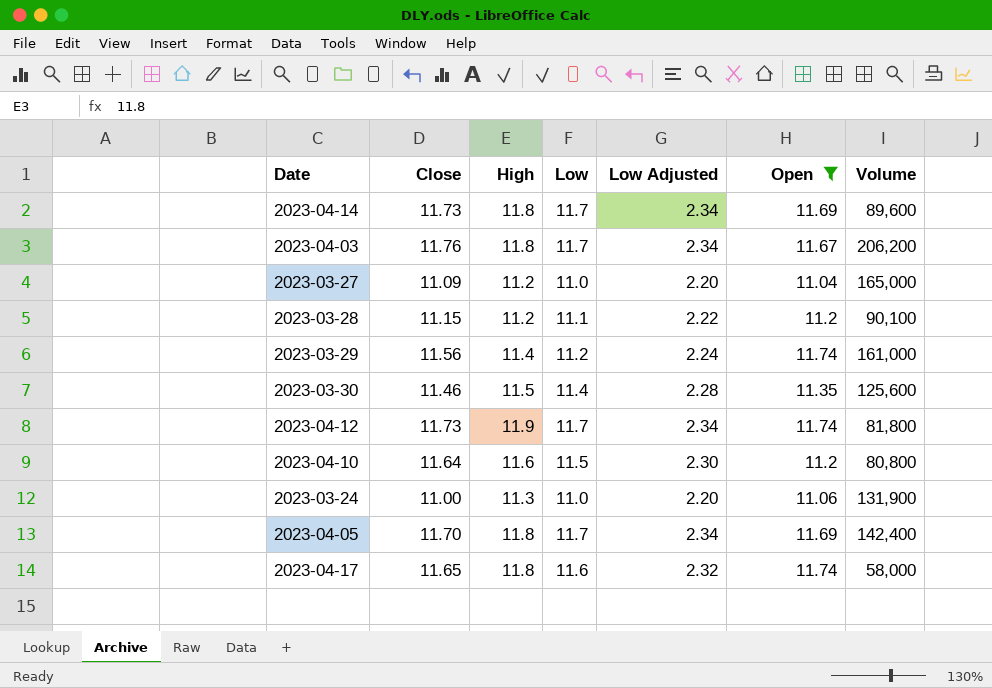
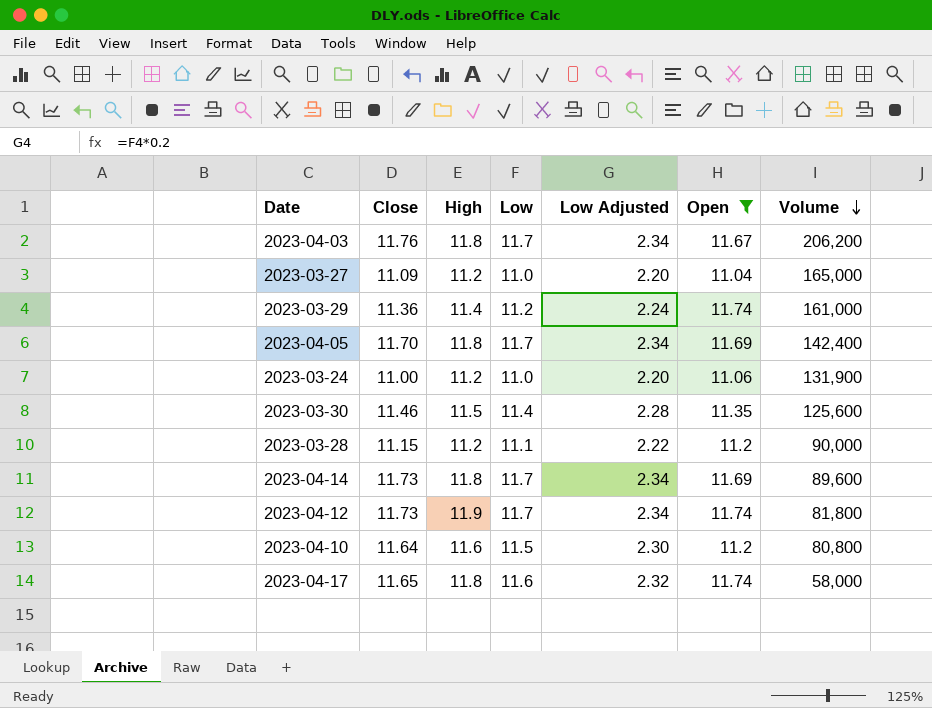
row order: none -> Volume descending
2023-03-29 | Close: 11.56 -> 11.36
2023-03-24 | High: 11.3 -> 11.2
2023-03-28 | Volume: 90,100 -> 90,000

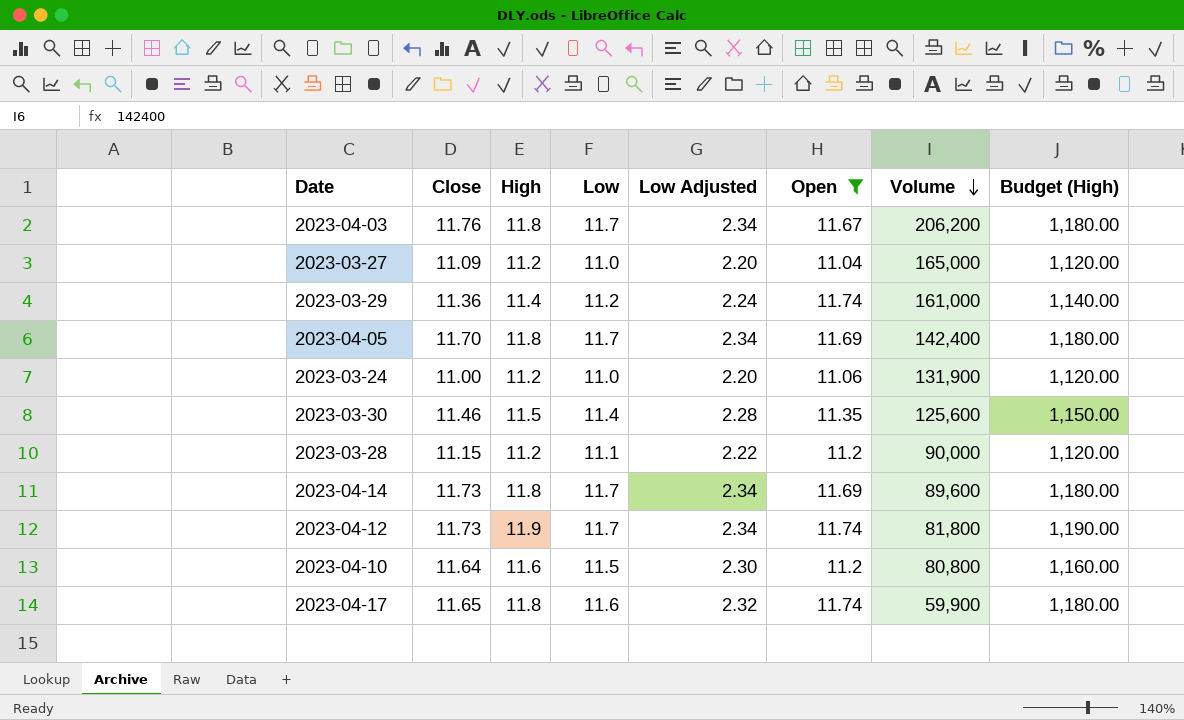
column Budget (High) | formula: none -> [High] * 100
2023-04-17 | Volume: 58,000 -> 59,900

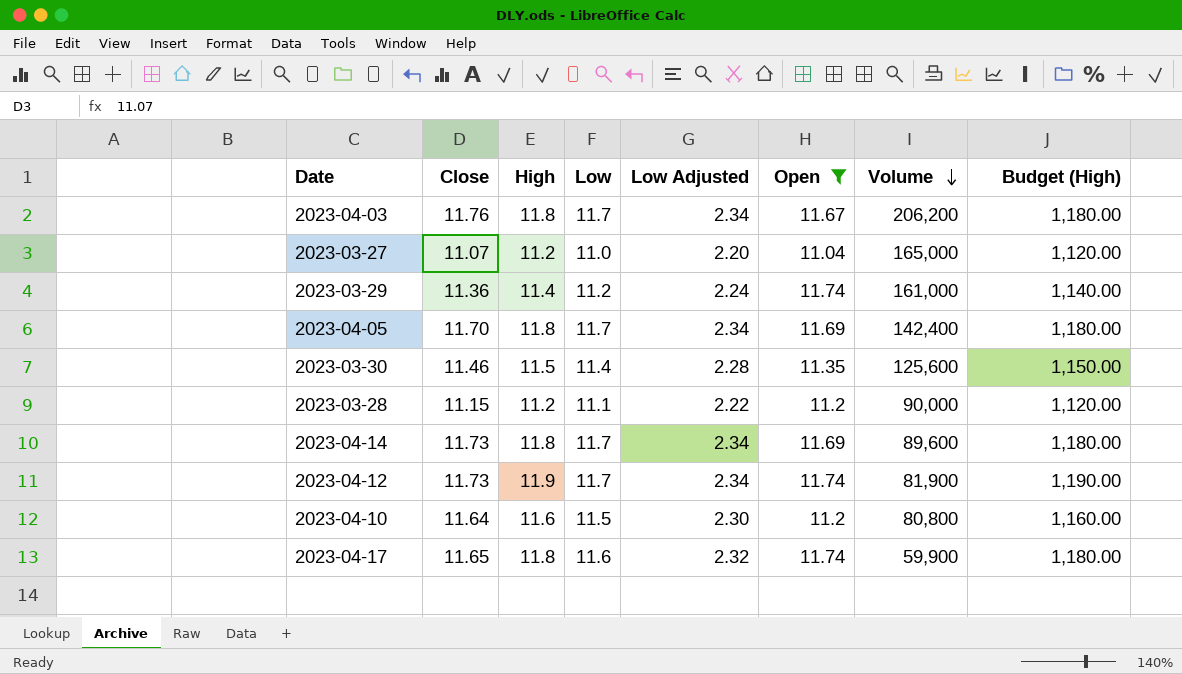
row 2023-03-24: 11.00 | 11.2 | 11.0 | 2.20 | 11.06 | 131,900 | 1,120.00 -> none
2023-03-27 | Close: 11.09 -> 11.07
2023-04-12 | Volume: 81,800 -> 81,900

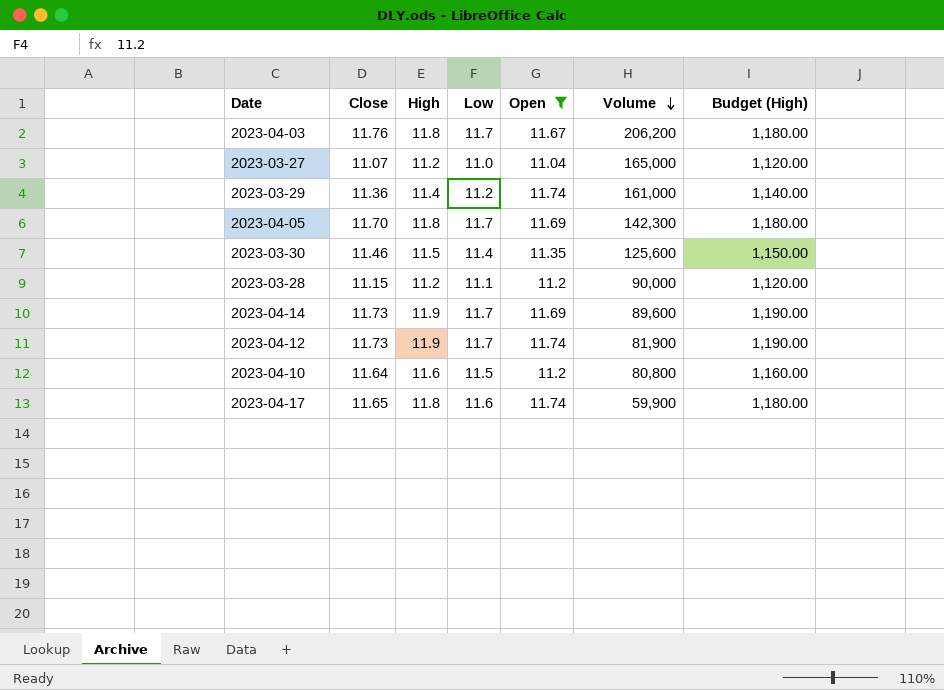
column Low Adjusted | formula: [Low] * 0.2 -> none
2023-04-05 | Volume: 142,400 -> 142,300
2023-04-14 | High: 11.8 -> 11.9
2023-04-14 | Budget (High): 1,180.00 -> 1,190.00

